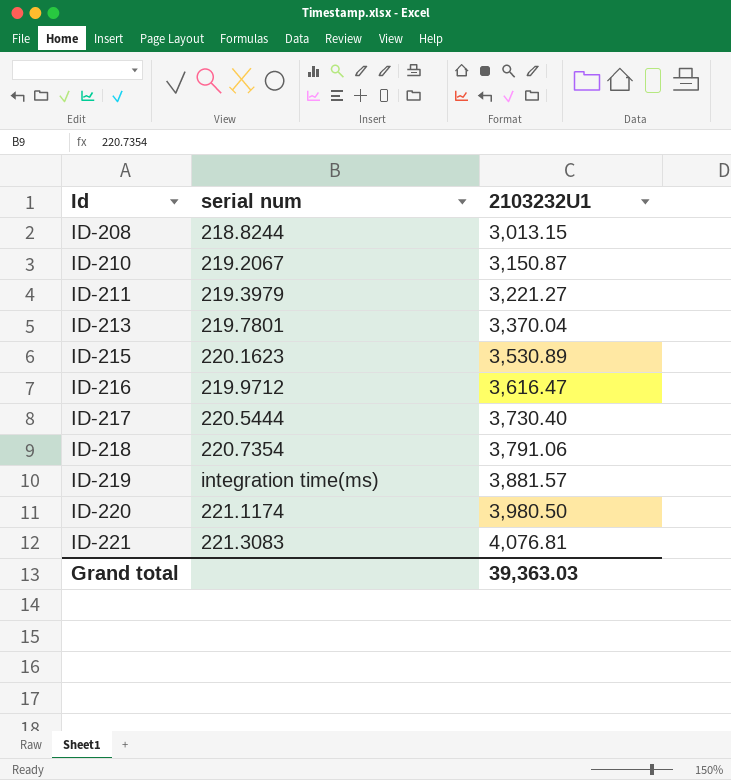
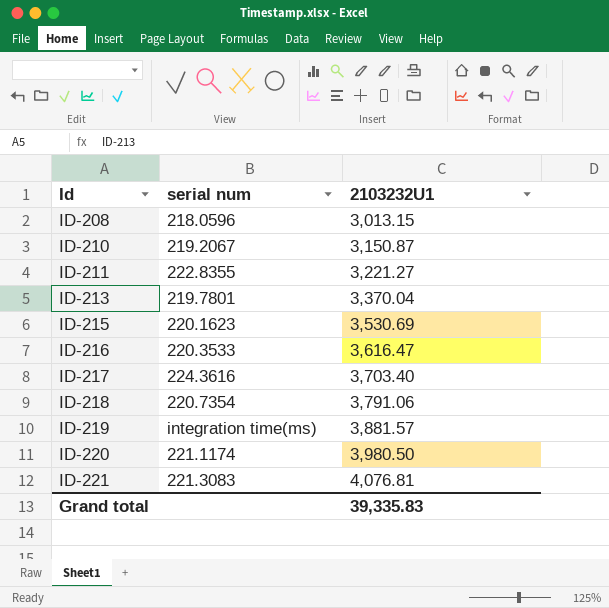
ID-208 | serial num: 218.8244 -> 218.0596
ID-211 | serial num: 219.3979 -> 222.8355
ID-215 | 2103232U1: 3,530.89 -> 3,530.69
ID-216 | serial num: 219.9712 -> 220.3533
ID-217 | serial num: 220.5444 -> 224.3616
ID-217 | 2103232U1: 3,730.40 -> 3,703.40
Grand total | 2103232U1: 39,363.03 -> 39,335.83

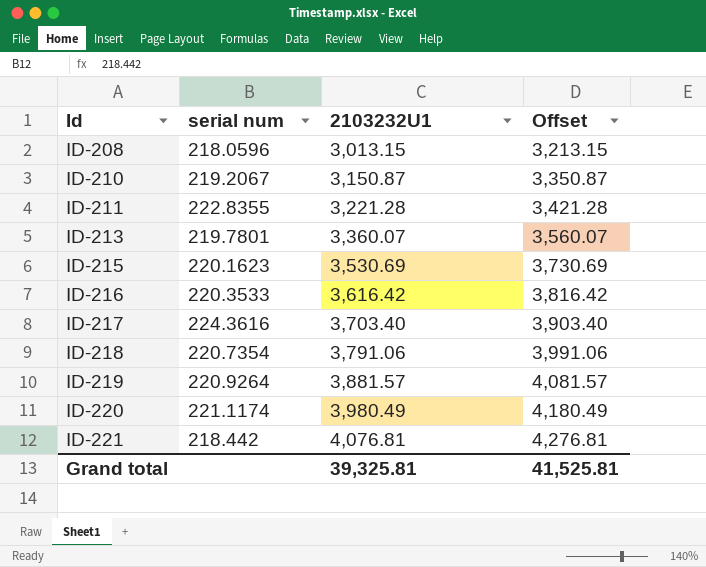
column Offset | formula: none -> [2103232U1] + 200
ID-211 | 2103232U1: 3,221.27 -> 3,221.28
ID-213 | 2103232U1: 3,370.04 -> 3,360.07
ID-216 | 2103232U1: 3,616.47 -> 3,616.42
ID-219 | serial num: integration time(ms) -> 220.9264
ID-220 | 2103232U1: 3,980.50 -> 3,980.49
ID-221 | serial num: 221.3083 -> 218.442
Grand total | 2103232U1: 39,335.83 -> 39,325.81

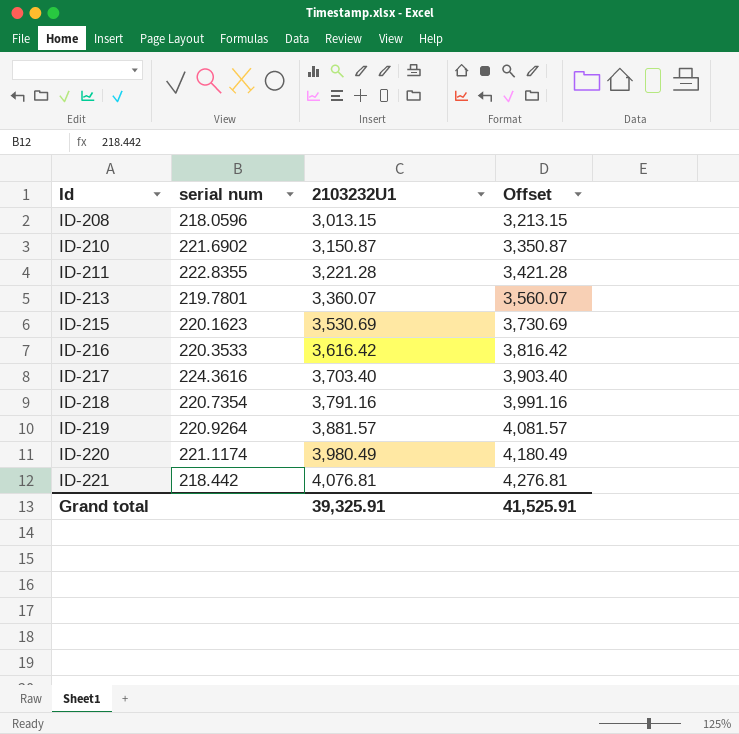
ID-210 | serial num: 219.2067 -> 221.6902
ID-218 | 2103232U1: 3,791.06 -> 3,791.16
ID-218 | Offset: 3,991.06 -> 3,991.16
Grand total | 2103232U1: 39,325.81 -> 39,325.91
Grand total | Offset: 41,525.81 -> 41,525.91

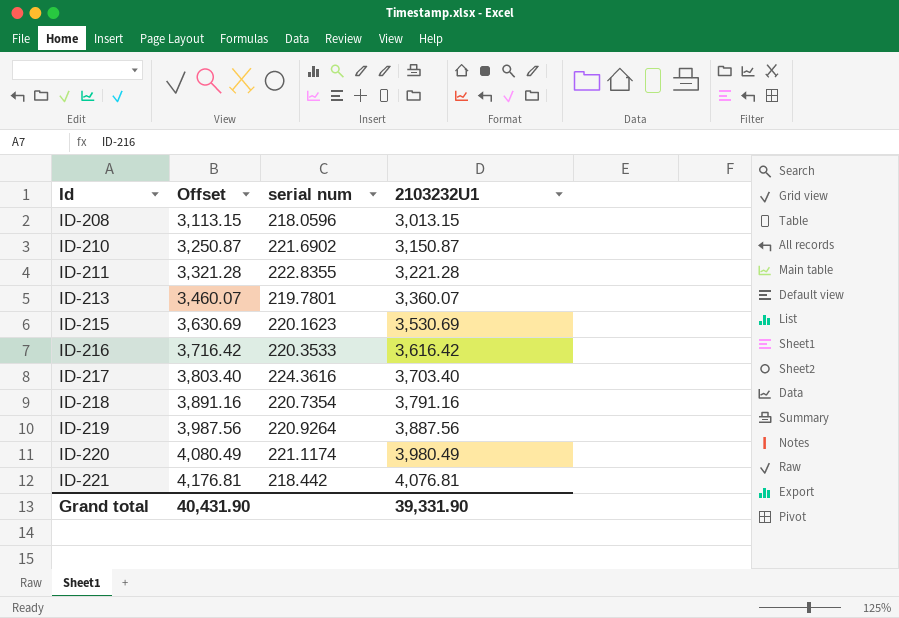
column Offset | formula: [2103232U1] + 200 -> [2103232U1] + 100
column Offset | position: 4 -> 2
ID-219 | 2103232U1: 3,881.57 -> 3,887.56
Grand total | Offset: 41,525.91 -> 40,431.90
Grand total | 2103232U1: 39,325.91 -> 39,331.90

